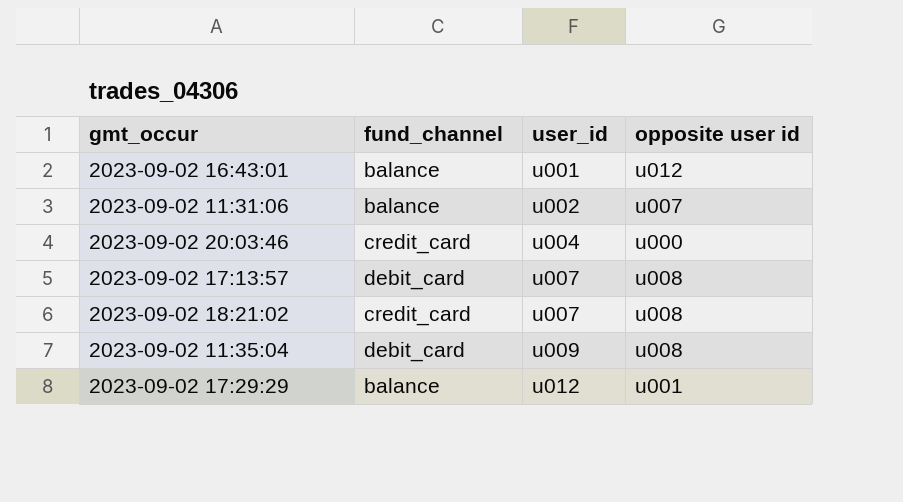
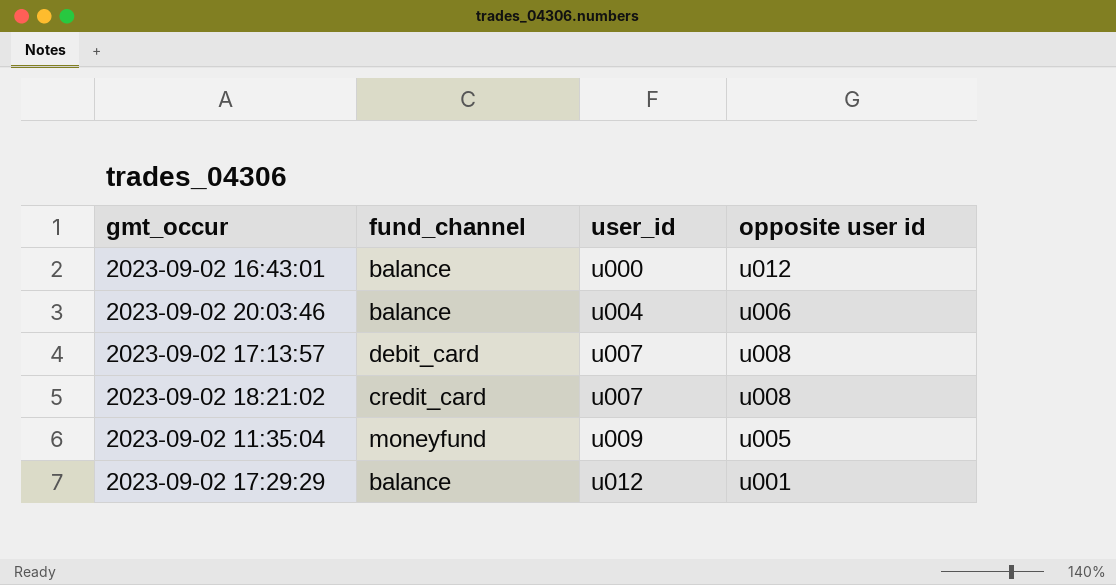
row 2023-09-02 11:31:06: balance | u002 | u007 -> none
2023-09-02 16:43:01 | user_id: u001 -> u000
2023-09-02 20:03:46 | fund_channel: credit_card -> balance
2023-09-02 20:03:46 | opposite user id: u000 -> u006
2023-09-02 11:35:04 | fund_channel: debit_card -> moneyfund
2023-09-02 11:35:04 | opposite user id: u008 -> u005

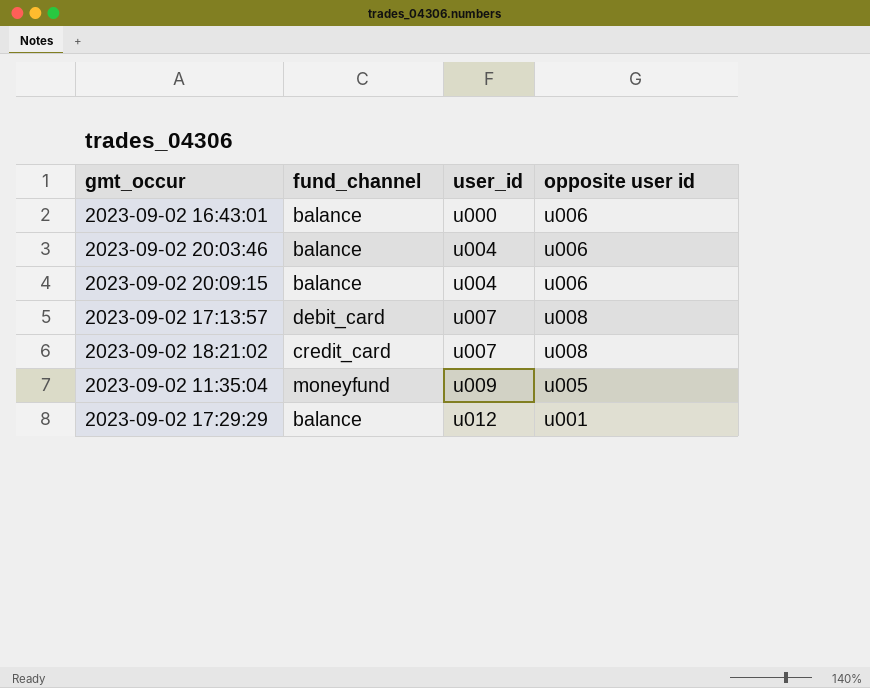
2023-09-02 16:43:01 | opposite user id: u012 -> u006
row 2023-09-02 20:09:15: none -> balance | u004 | u006

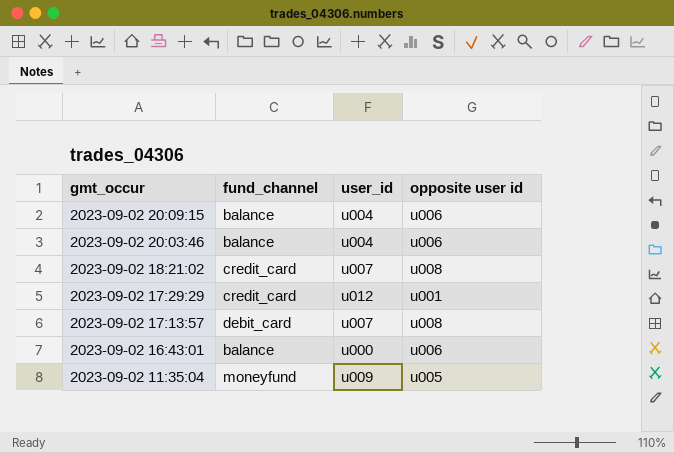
row order: user_id ascending -> gmt_occur descending
2023-09-02 17:29:29 | fund_channel: balance -> credit_card

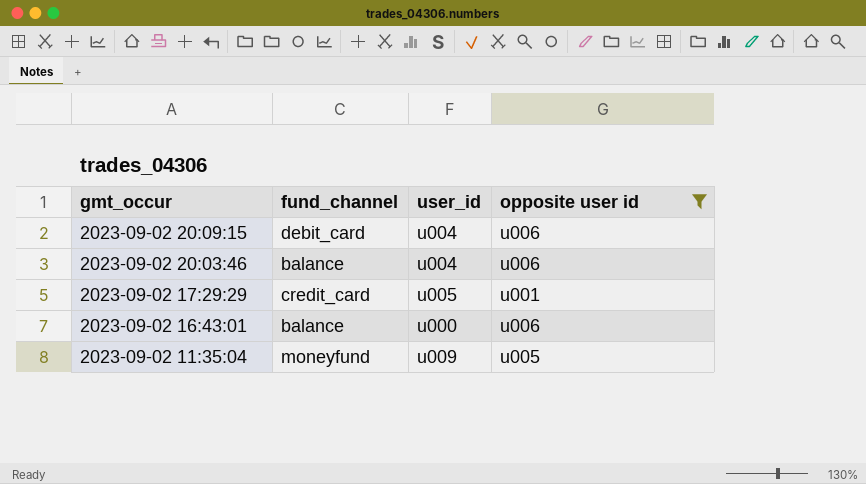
filter: none -> opposite user id != u008
2023-09-02 20:09:15 | fund_channel: balance -> debit_card
2023-09-02 17:29:29 | user_id: u012 -> u005

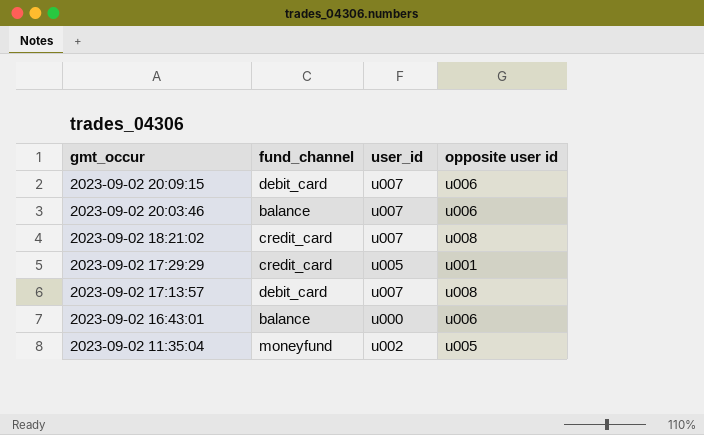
filter: opposite user id != u008 -> none
2023-09-02 20:09:15 | user_id: u004 -> u007
2023-09-02 20:03:46 | user_id: u004 -> u007
2023-09-02 11:35:04 | user_id: u009 -> u002

